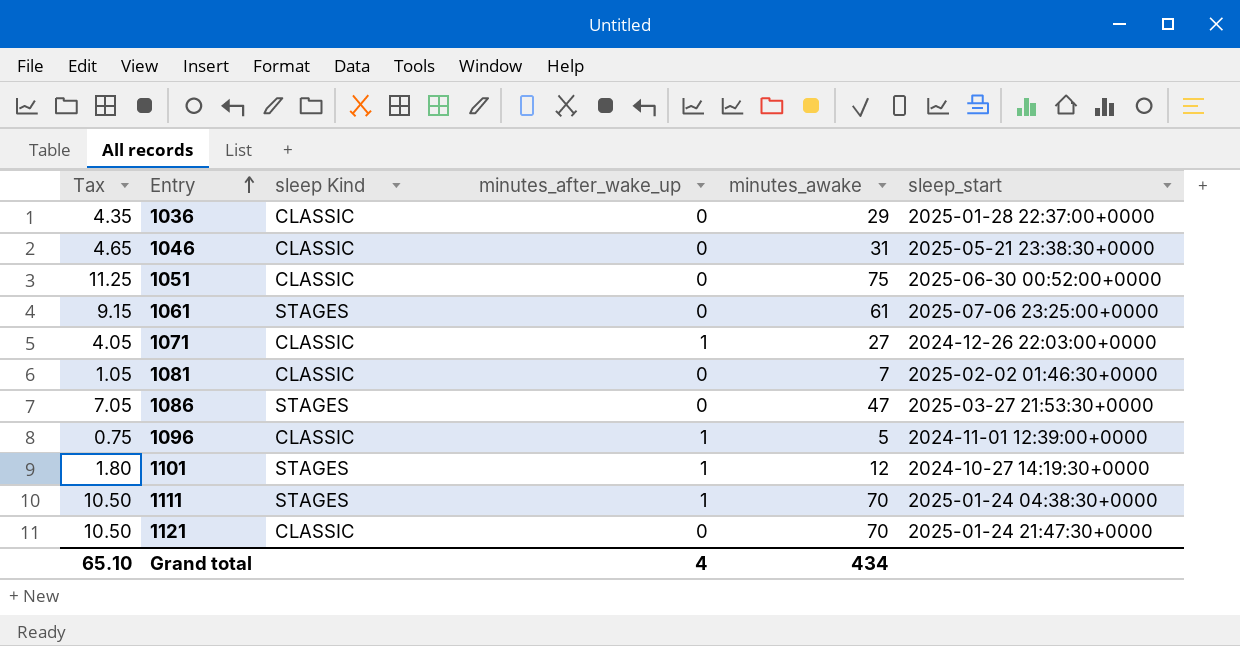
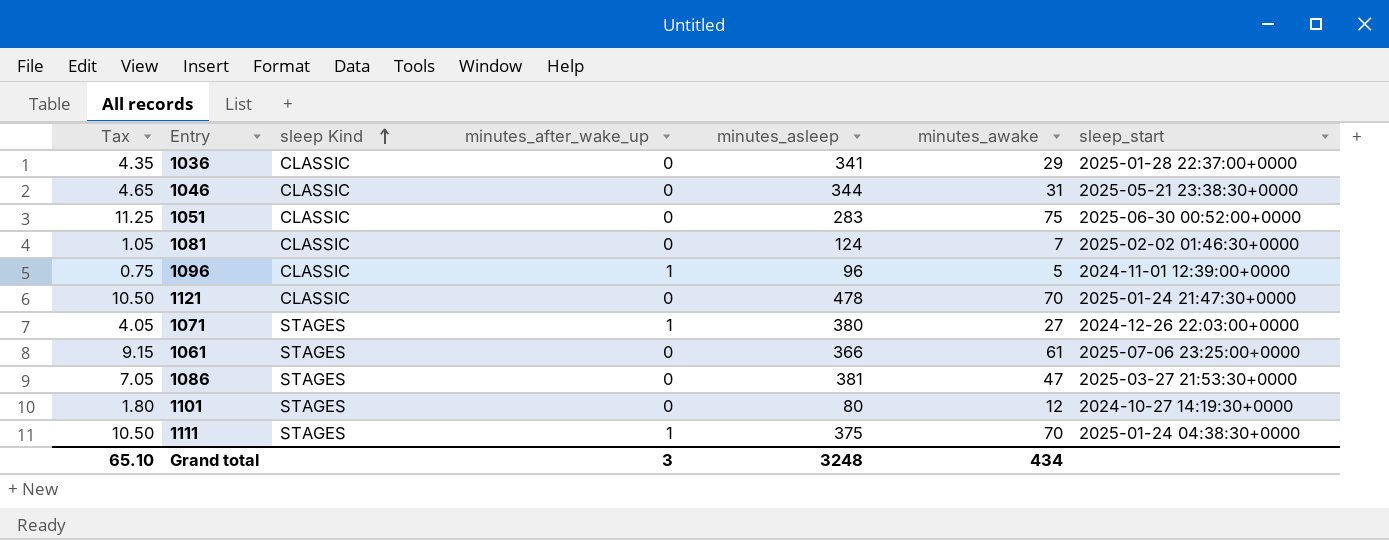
row order: Entry ascending -> sleep Kind ascending
column minutes_asleep | position: none -> 5
1071 | sleep Kind: CLASSIC -> STAGES
1101 | minutes_after_wake_up: 1 -> 0
Grand total | minutes_after_wake_up: 4 -> 3

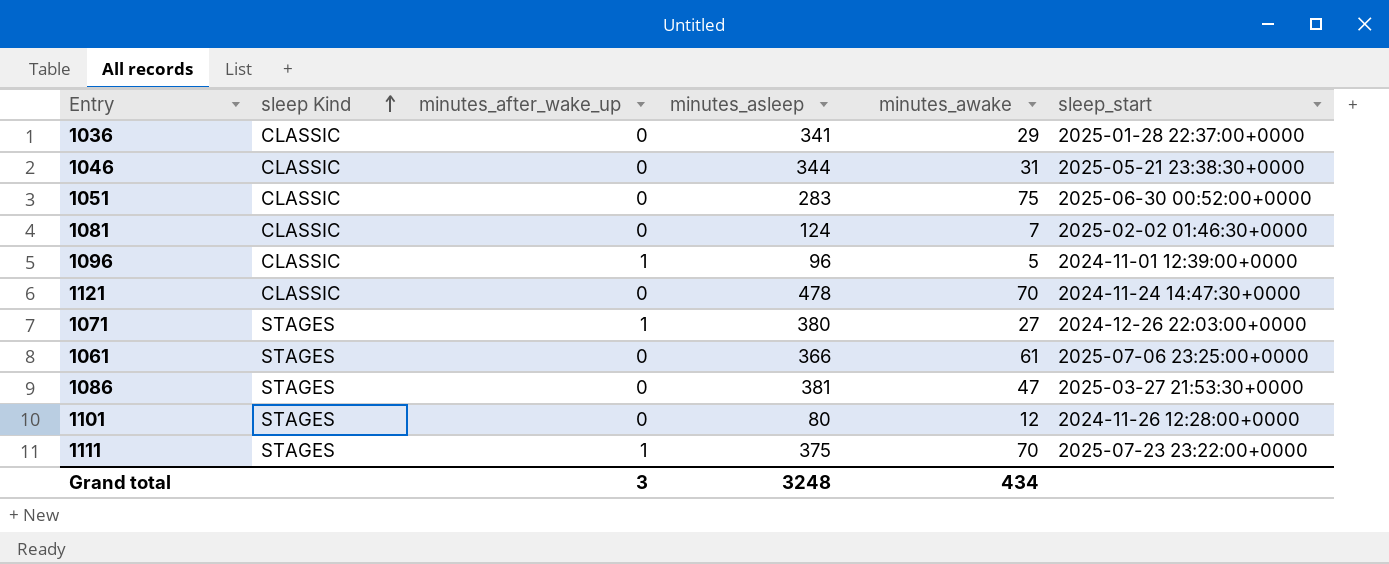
column Tax | formula: [minutes_awake] * 0.15 -> none
1121 | sleep_start: 2025-01-24 21:47:30+0000 -> 2024-11-24 14:47:30+0000
1101 | sleep_start: 2024-10-27 14:19:30+0000 -> 2024-11-26 12:28:00+0000
1111 | sleep_start: 2025-01-24 04:38:30+0000 -> 2025-07-23 23:22:00+0000

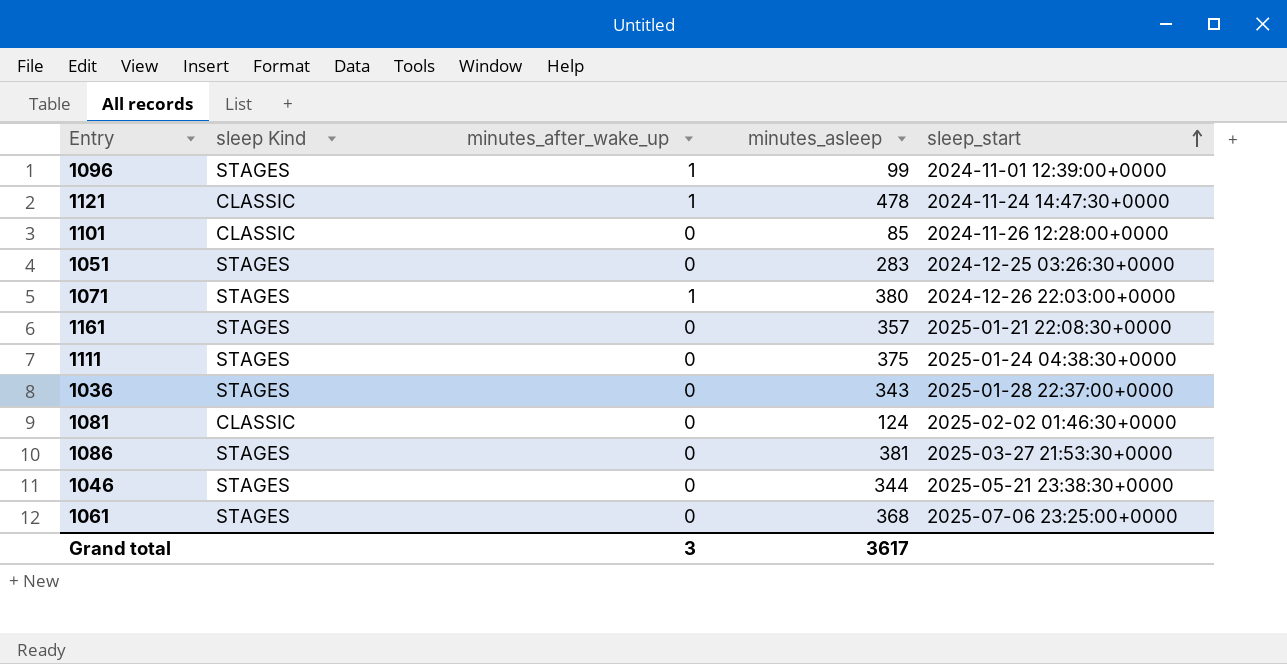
row order: sleep Kind ascending -> sleep_start ascending
column minutes_awake | position: 5 -> none
1096 | sleep Kind: CLASSIC -> STAGES
1096 | minutes_asleep: 96 -> 99
1121 | minutes_after_wake_up: 0 -> 1
1101 | sleep Kind: STAGES -> CLASSIC
1101 | minutes_asleep: 80 -> 85
1051 | sleep Kind: CLASSIC -> STAGES
1051 | sleep_start: 2025-06-30 00:52:00+0000 -> 2024-12-25 03:26:30+0000
row 1161: none -> STAGES | 0 | 357 | 2025-01-21 22:08:30+0000
1111 | minutes_after_wake_up: 1 -> 0
1111 | sleep_start: 2025-07-23 23:22:00+0000 -> 2025-01-24 04:38:30+0000
1036 | sleep Kind: CLASSIC -> STAGES
1036 | minutes_asleep: 341 -> 343
1046 | sleep Kind: CLASSIC -> STAGES
1061 | minutes_asleep: 366 -> 368
Grand total | minutes_asleep: 3248 -> 3617

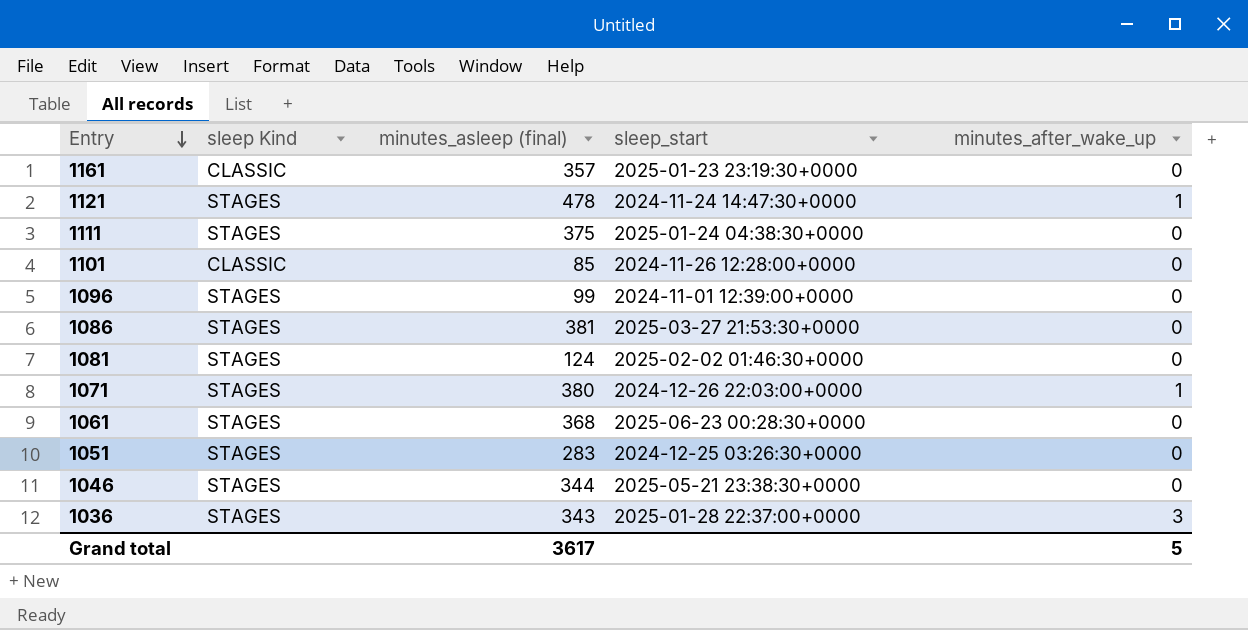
row order: sleep_start ascending -> Entry descending
column name: minutes_asleep -> minutes_asleep (final)
column minutes_after_wake_up | position: 3 -> 5
1161 | sleep Kind: STAGES -> CLASSIC
1161 | sleep_start: 2025-01-21 22:08:30+0000 -> 2025-01-23 23:19:30+0000
1121 | sleep Kind: CLASSIC -> STAGES
1096 | minutes_after_wake_up: 1 -> 0
1081 | sleep Kind: CLASSIC -> STAGES
1061 | sleep_start: 2025-07-06 23:25:00+0000 -> 2025-06-23 00:28:30+0000
1036 | minutes_after_wake_up: 0 -> 3
Grand total | minutes_after_wake_up: 3 -> 5

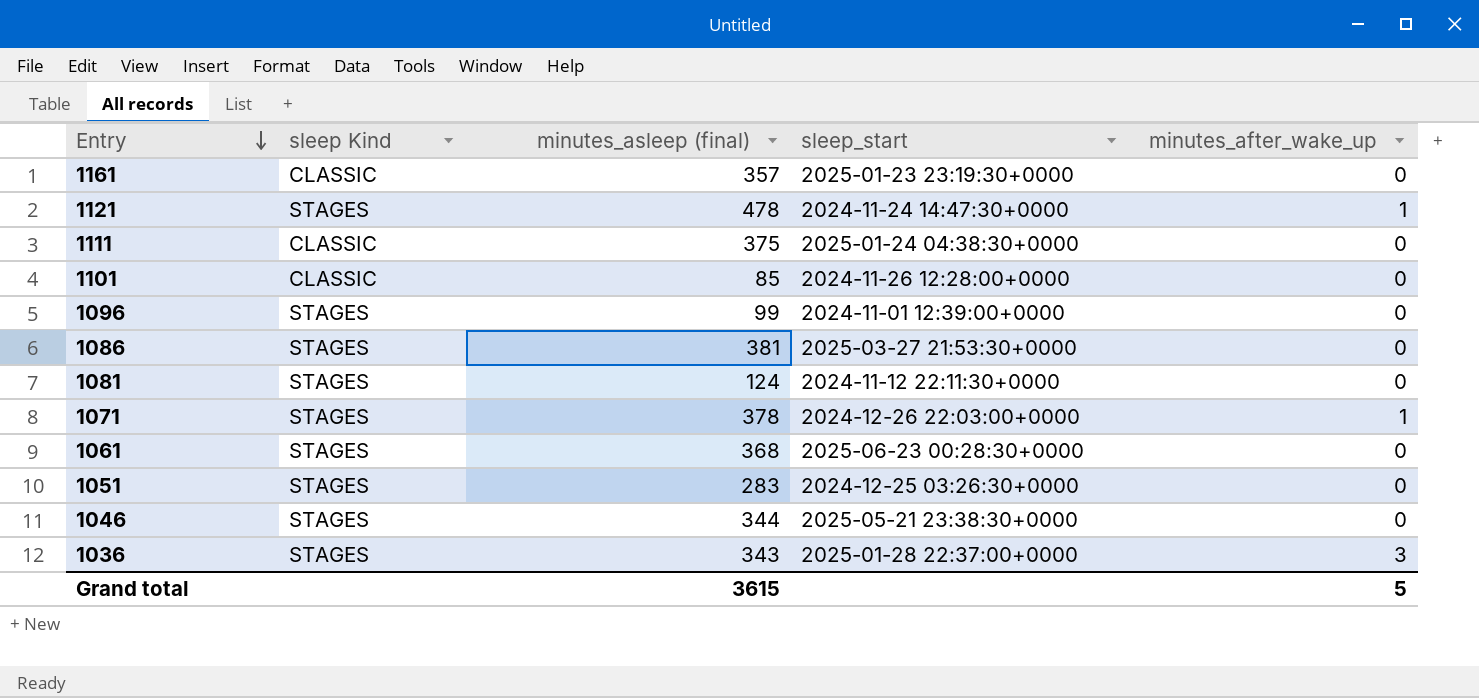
1111 | sleep Kind: STAGES -> CLASSIC
1081 | sleep_start: 2025-02-02 01:46:30+0000 -> 2024-11-12 22:11:30+0000
1071 | minutes_asleep (final): 380 -> 378
Grand total | minutes_asleep (final): 3617 -> 3615

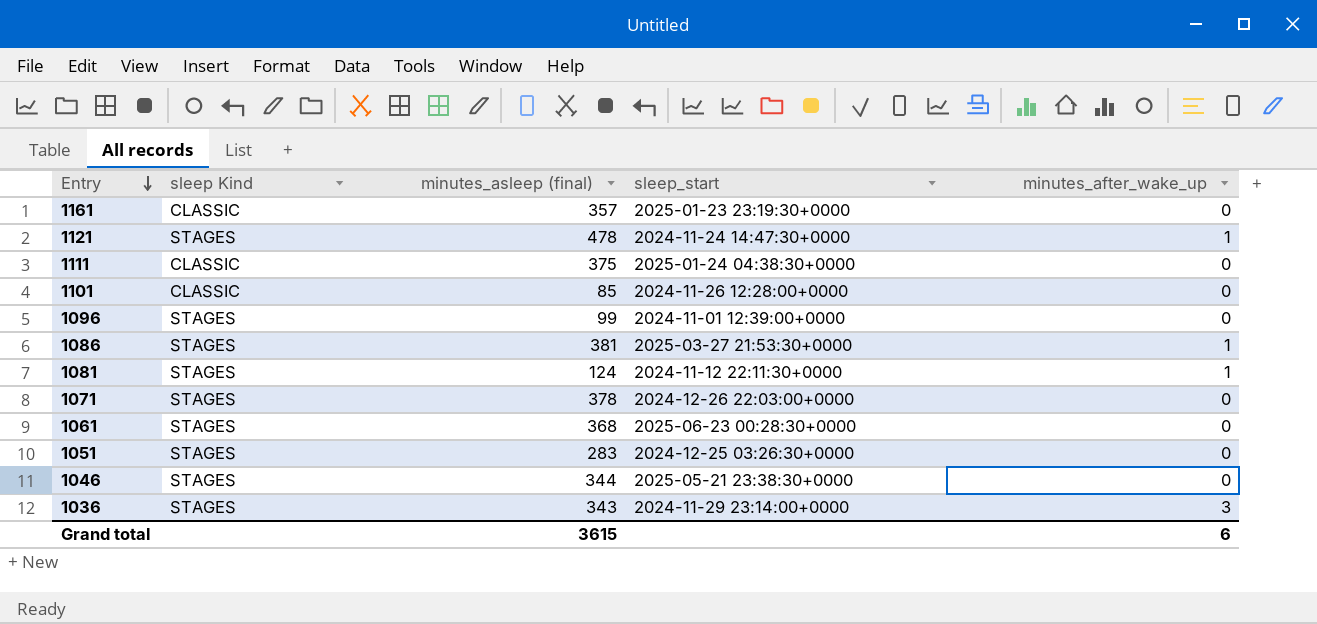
1086 | minutes_after_wake_up: 0 -> 1
1081 | minutes_after_wake_up: 0 -> 1
1071 | minutes_after_wake_up: 1 -> 0
1036 | sleep_start: 2025-01-28 22:37:00+0000 -> 2024-11-29 23:14:00+0000
Grand total | minutes_after_wake_up: 5 -> 6

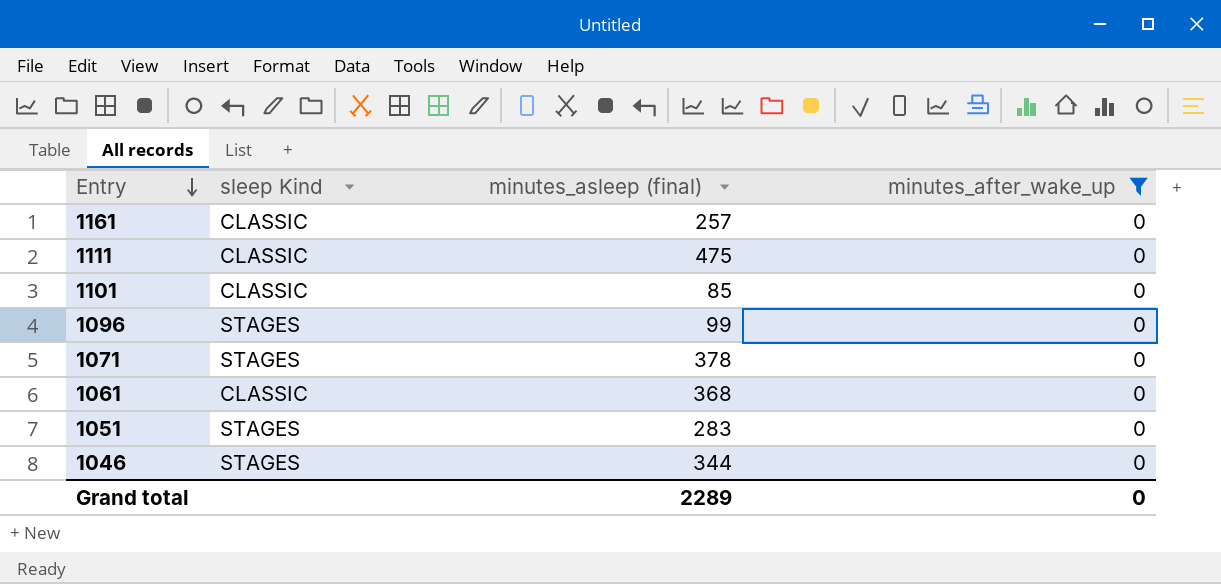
filter: none -> minutes_after_wake_up = 0
column sleep_start | position: 4 -> none
1161 | minutes_asleep (final): 357 -> 257
1111 | minutes_asleep (final): 375 -> 475
1061 | sleep Kind: STAGES -> CLASSIC
Grand total | minutes_asleep (final): 3615 -> 2289
Grand total | minutes_after_wake_up: 6 -> 0

